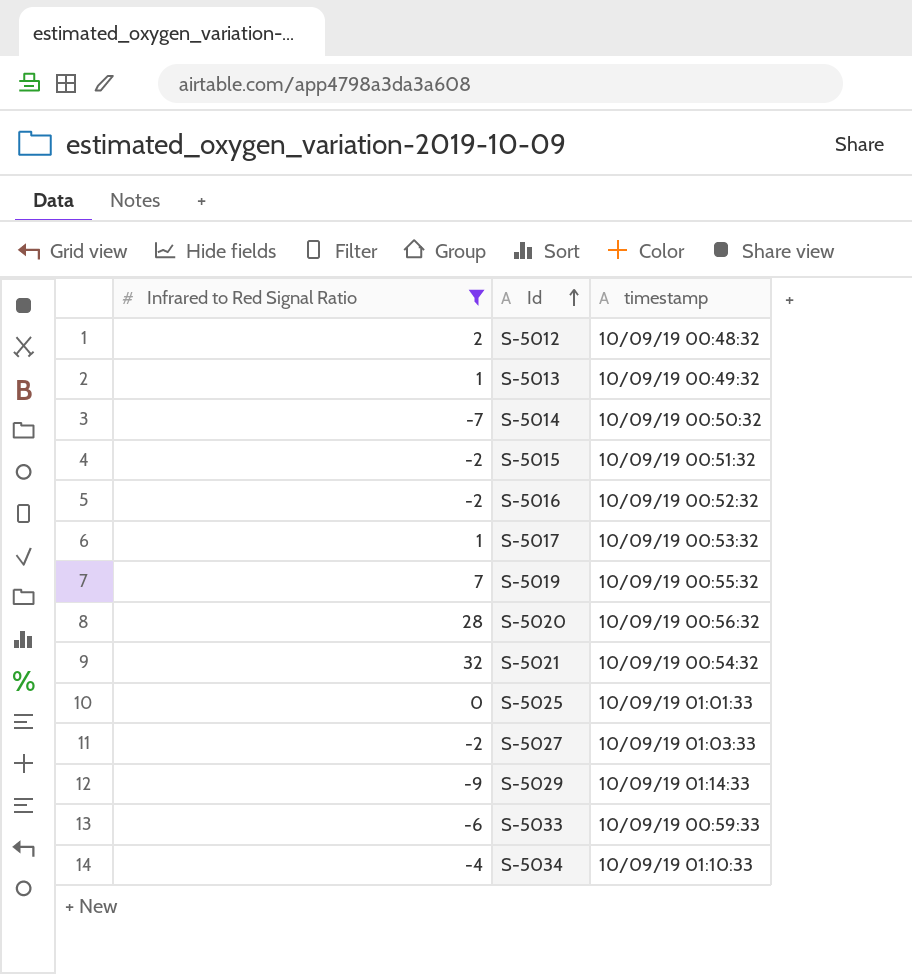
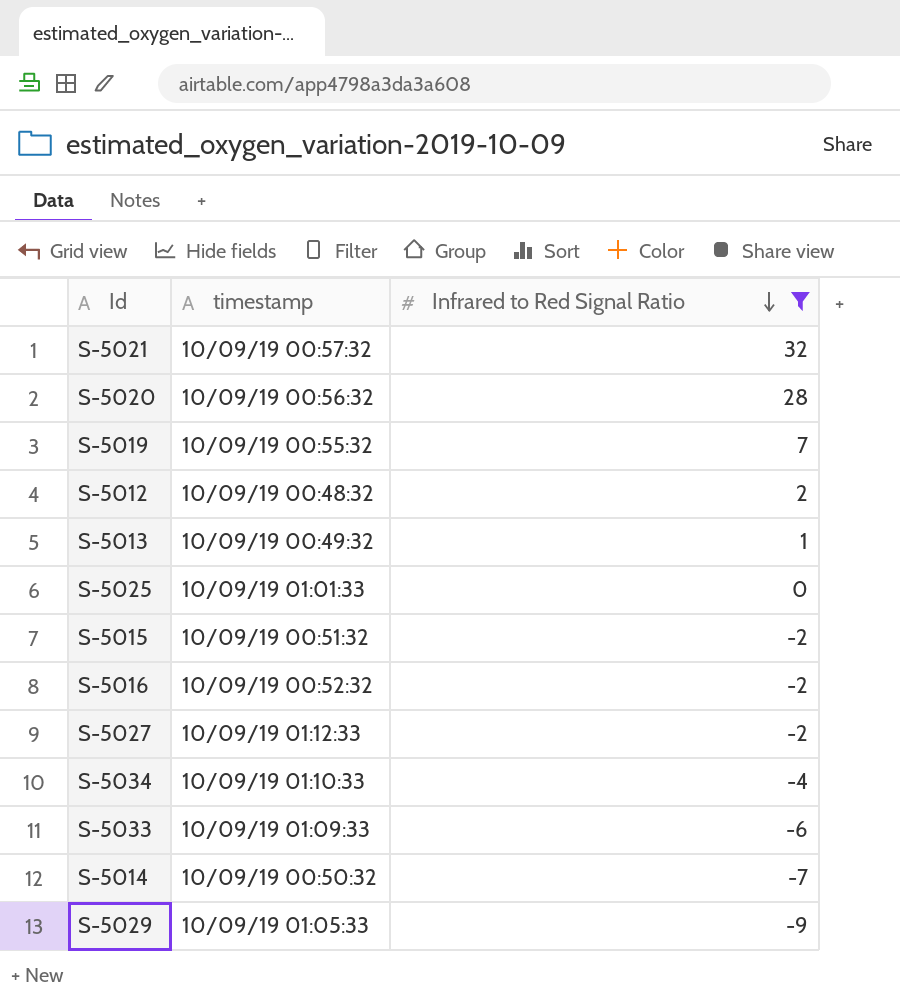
row order: Id ascending -> Infrared to Red Signal Ratio descending
column Infrared to Red Signal Ratio | position: 1 -> 3
row S-5017: 1 | 10/09/19 00:53:32 -> none
S-5021 | timestamp: 10/09/19 00:54:32 -> 10/09/19 00:57:32
S-5027 | timestamp: 10/09/19 01:03:33 -> 10/09/19 01:12:33
S-5033 | timestamp: 10/09/19 00:59:33 -> 10/09/19 01:09:33
S-5029 | timestamp: 10/09/19 01:14:33 -> 10/09/19 01:05:33

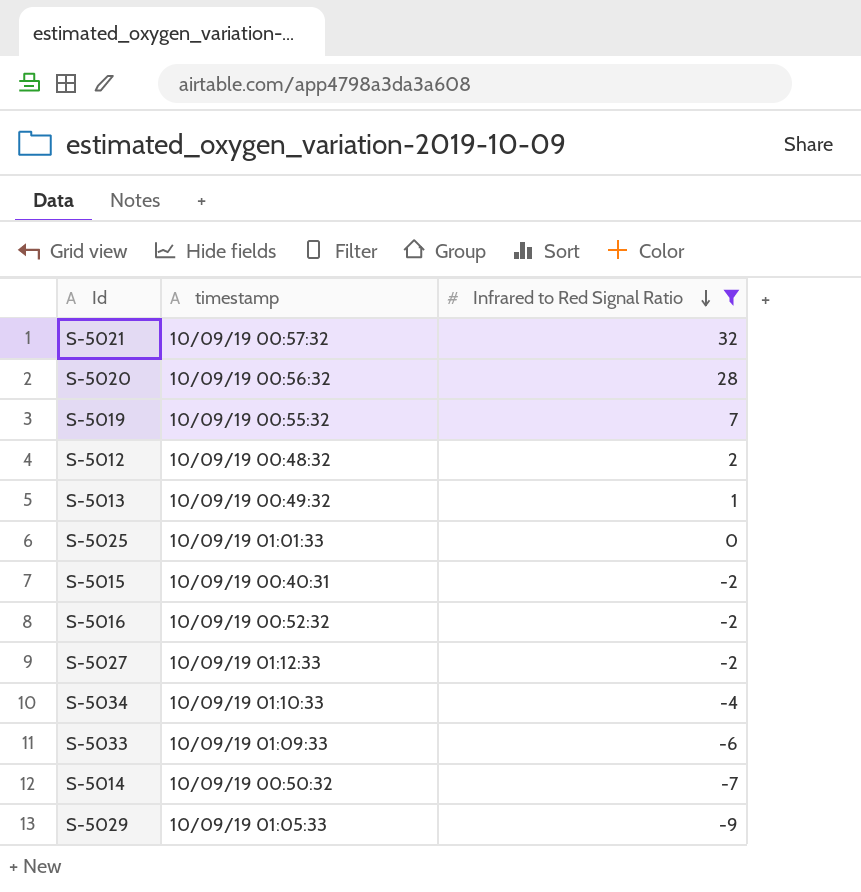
S-5015 | timestamp: 10/09/19 00:51:32 -> 10/09/19 00:40:31

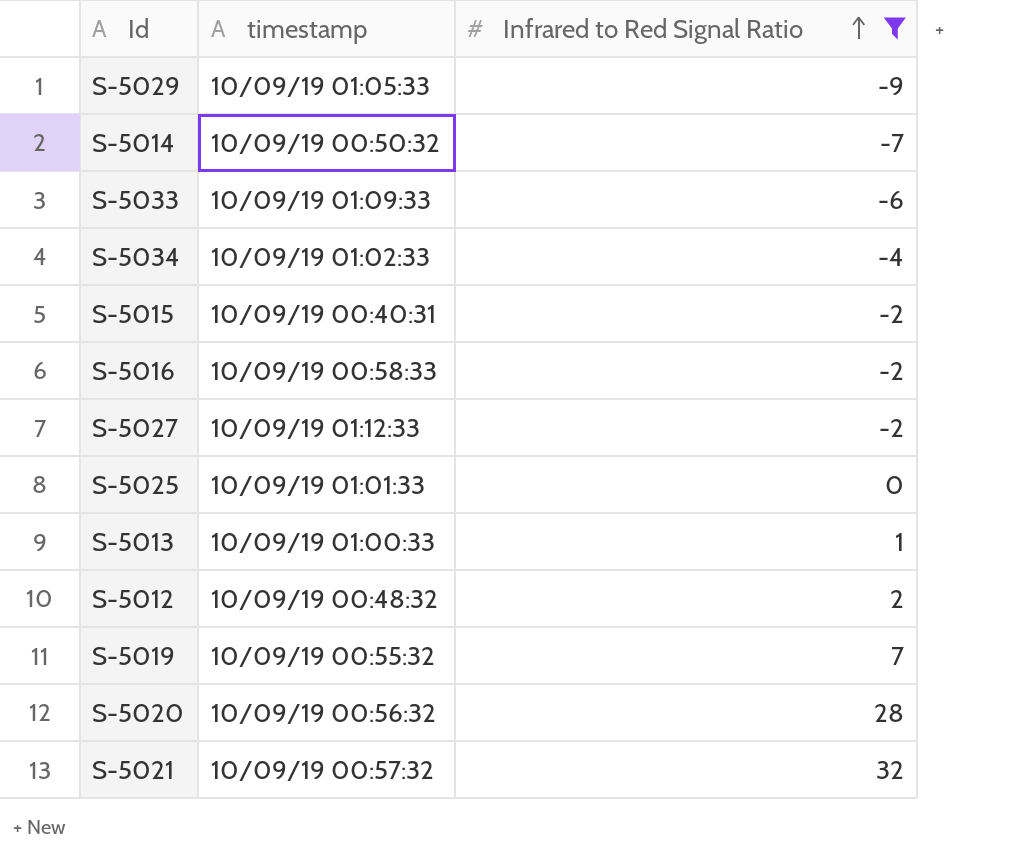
row order: Infrared to Red Signal Ratio descending -> Infrared to Red Signal Ratio ascending
S-5034 | timestamp: 10/09/19 01:10:33 -> 10/09/19 01:02:33
S-5016 | timestamp: 10/09/19 00:52:32 -> 10/09/19 00:58:33
S-5013 | timestamp: 10/09/19 00:49:32 -> 10/09/19 01:00:33

